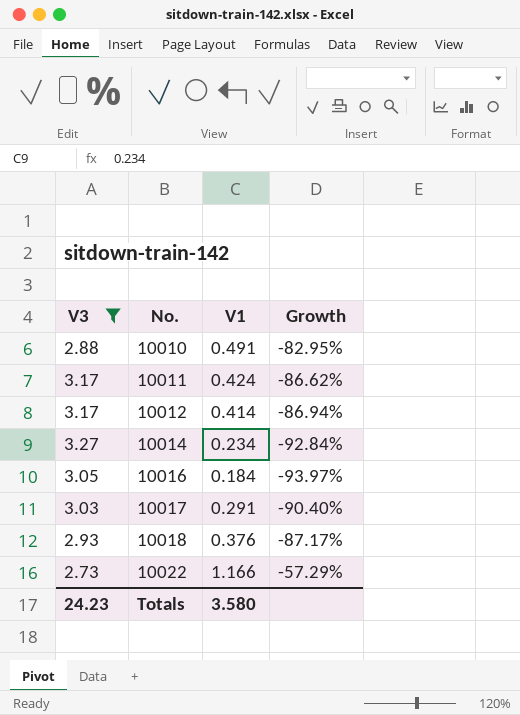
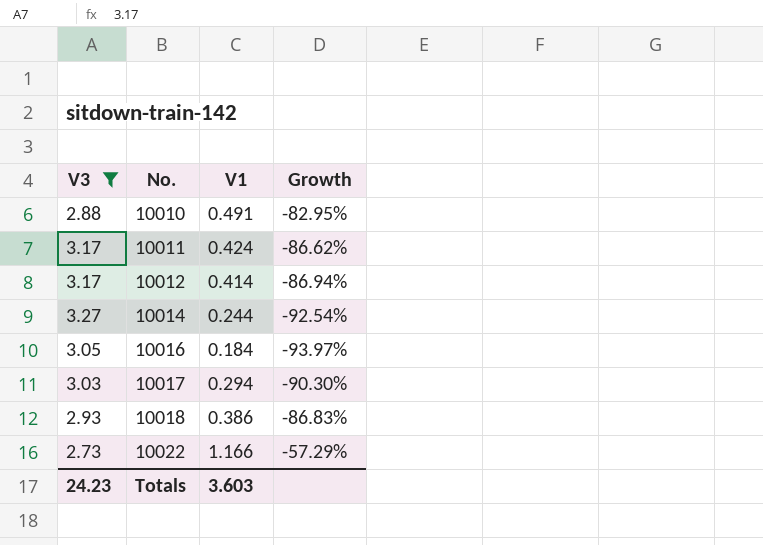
10014 | V1: 0.234 -> 0.244
10014 | Growth: -92.84% -> -92.54%
10017 | V1: 0.291 -> 0.294
10017 | Growth: -90.40% -> -90.30%
10018 | V1: 0.376 -> 0.386
10018 | Growth: -87.17% -> -86.83%
Totals | V1: 3.580 -> 3.603

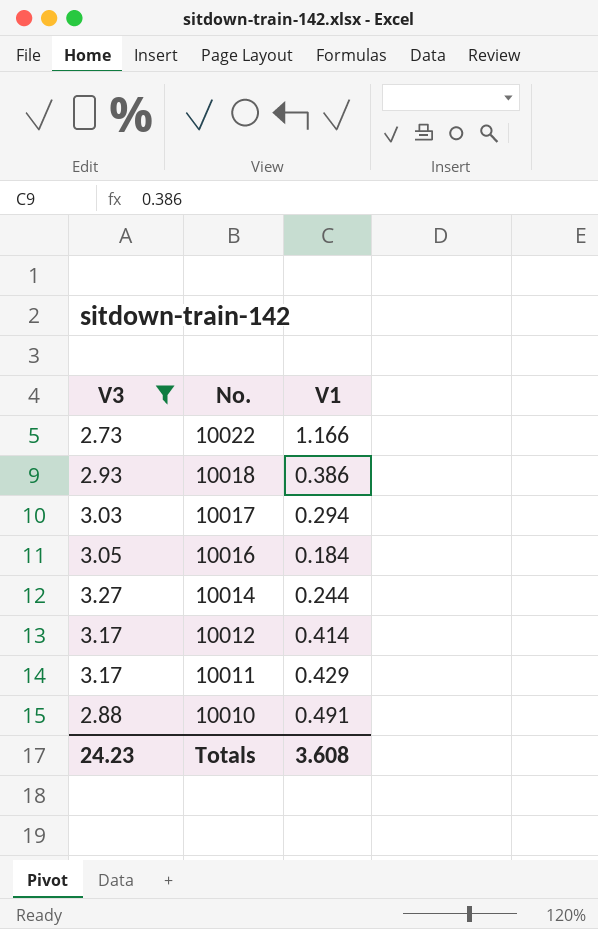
row order: No. ascending -> No. descending
column Growth | formula: ([V1] - [V3]) / [V3] -> none
10011 | V1: 0.424 -> 0.429
Totals | V1: 3.603 -> 3.608

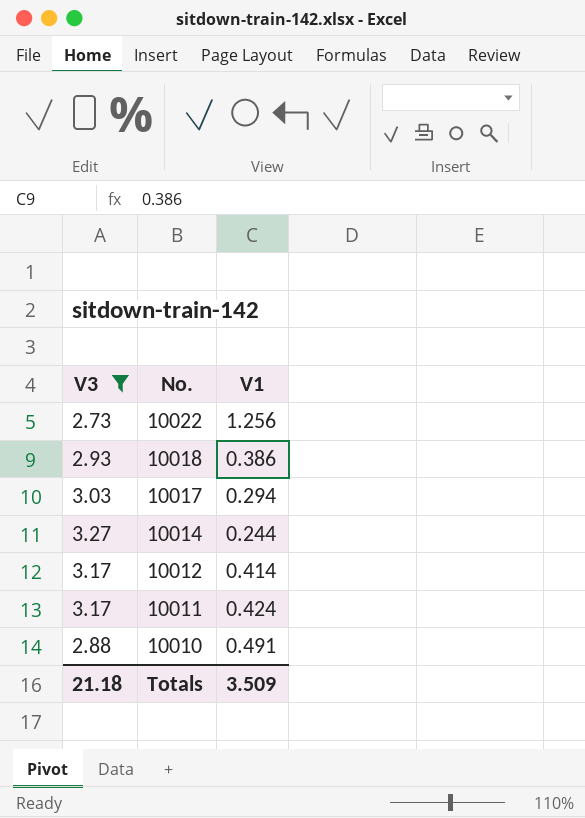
row 10016: 3.05 | 0.184 -> none
10022 | V1: 1.166 -> 1.256
10011 | V1: 0.429 -> 0.424
Totals | V3: 24.23 -> 21.18
Totals | V1: 3.608 -> 3.509

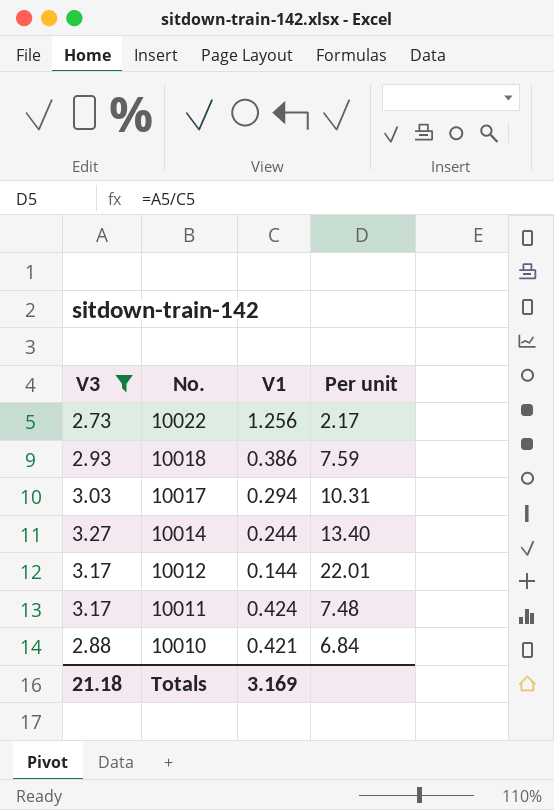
column Per unit | formula: none -> [V3] / [V1]
10012 | V1: 0.414 -> 0.144
10010 | V1: 0.491 -> 0.421
Totals | V1: 3.509 -> 3.169

